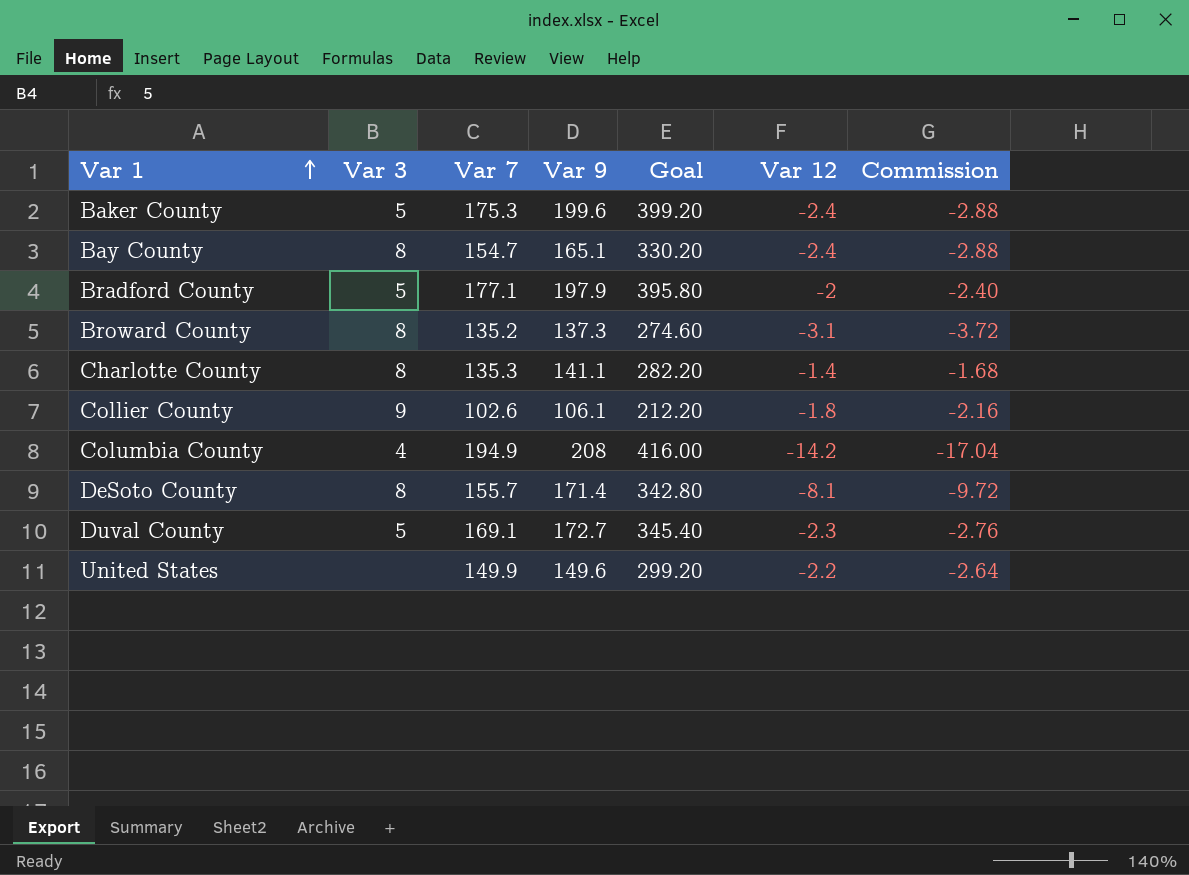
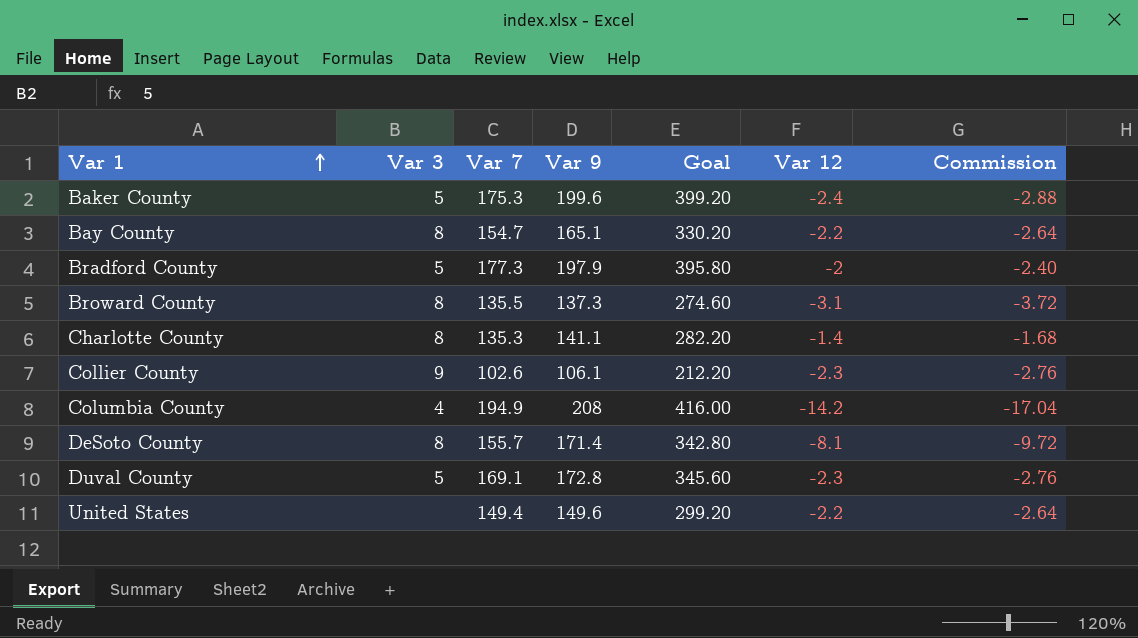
Bay County | Var 12: -2.4 -> -2.2
Bay County | Commission: -2.88 -> -2.64
Bradford County | Var 7: 177.1 -> 177.3
Broward County | Var 7: 135.2 -> 135.5
Collier County | Var 12: -1.8 -> -2.3
Collier County | Commission: -2.16 -> -2.76
Duval County | Var 9: 172.7 -> 172.8
Duval County | Goal: 345.40 -> 345.60
United States | Var 7: 149.9 -> 149.4

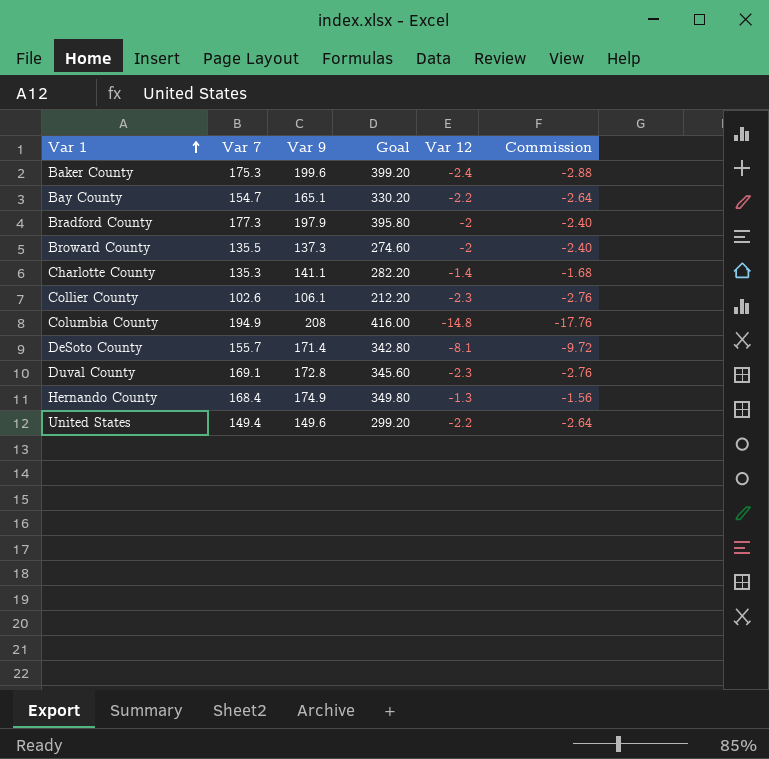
column Var 3 | position: 2 -> none
Broward County | Var 12: -3.1 -> -2
Broward County | Commission: -3.72 -> -2.40
Columbia County | Var 12: -14.2 -> -14.8
Columbia County | Commission: -17.04 -> -17.76
row Hernando County: none -> 168.4 | 174.9 | 349.80 | -1.3 | -1.56

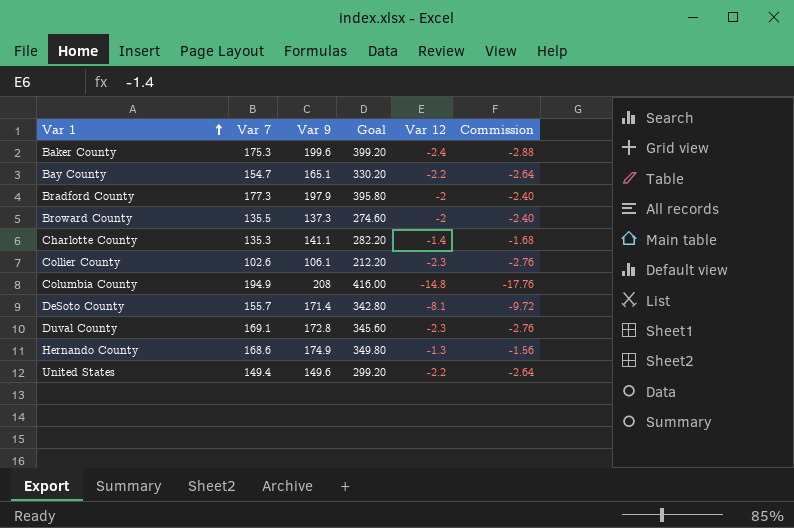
Hernando County | Var 7: 168.4 -> 168.6

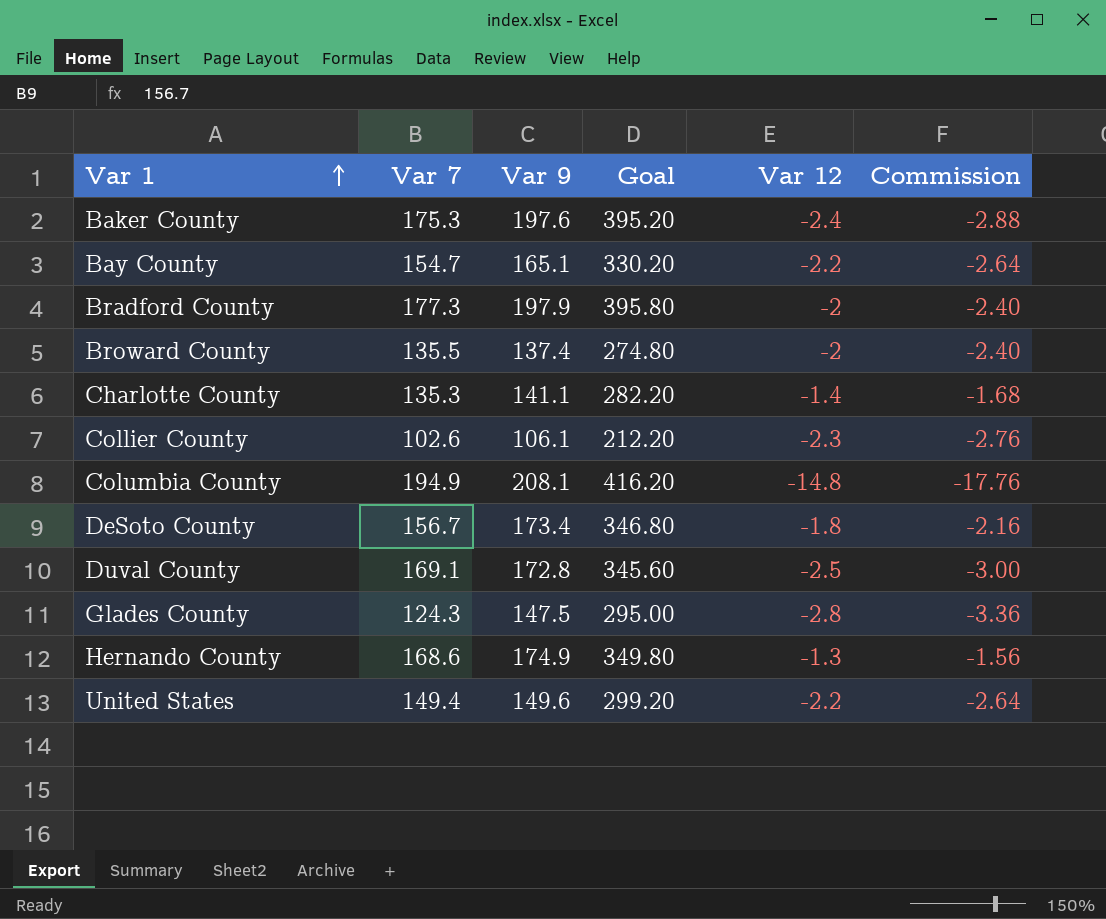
Baker County | Var 9: 199.6 -> 197.6
Baker County | Goal: 399.20 -> 395.20
Broward County | Var 9: 137.3 -> 137.4
Broward County | Goal: 274.60 -> 274.80
Columbia County | Var 9: 208 -> 208.1
Columbia County | Goal: 416.00 -> 416.20
DeSoto County | Var 7: 155.7 -> 156.7
DeSoto County | Var 9: 171.4 -> 173.4
DeSoto County | Goal: 342.80 -> 346.80
DeSoto County | Var 12: -8.1 -> -1.8
DeSoto County | Commission: -9.72 -> -2.16
Duval County | Var 12: -2.3 -> -2.5
Duval County | Commission: -2.76 -> -3.00
row Glades County: none -> 124.3 | 147.5 | 295.00 | -2.8 | -3.36

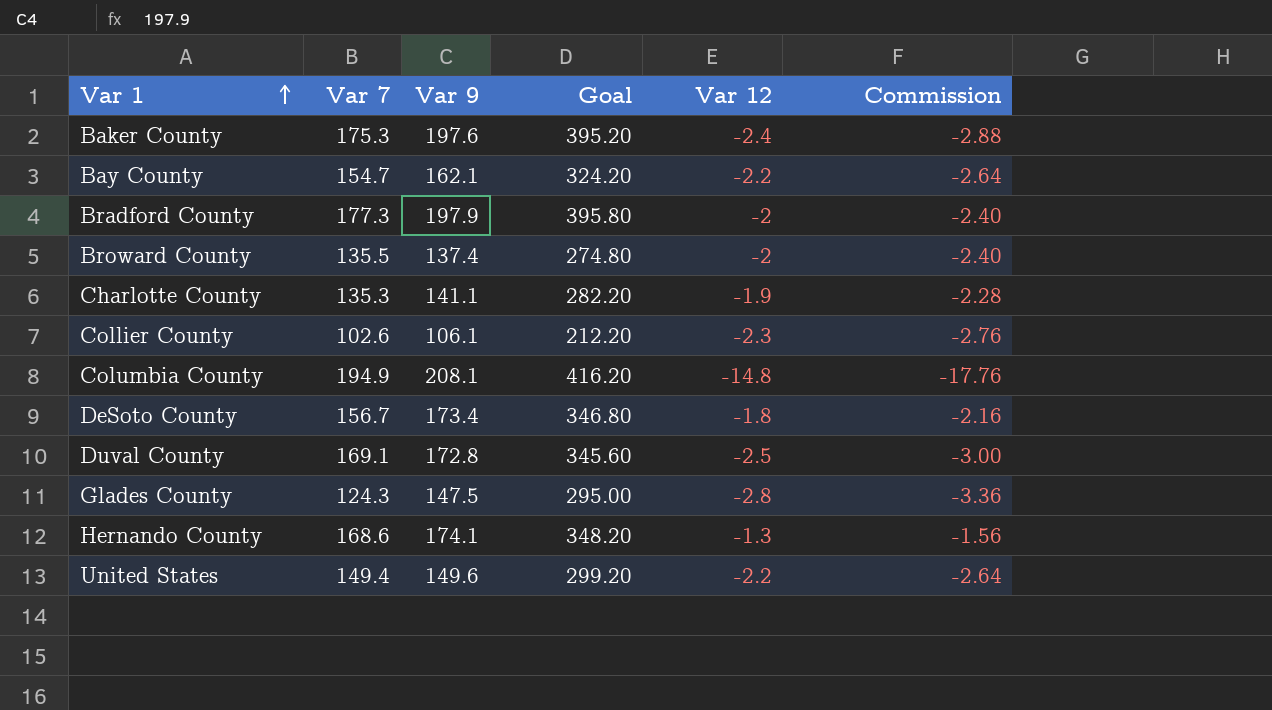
Bay County | Var 9: 165.1 -> 162.1
Bay County | Goal: 330.20 -> 324.20
Charlotte County | Var 12: -1.4 -> -1.9
Charlotte County | Commission: -1.68 -> -2.28
Hernando County | Var 9: 174.9 -> 174.1
Hernando County | Goal: 349.80 -> 348.20

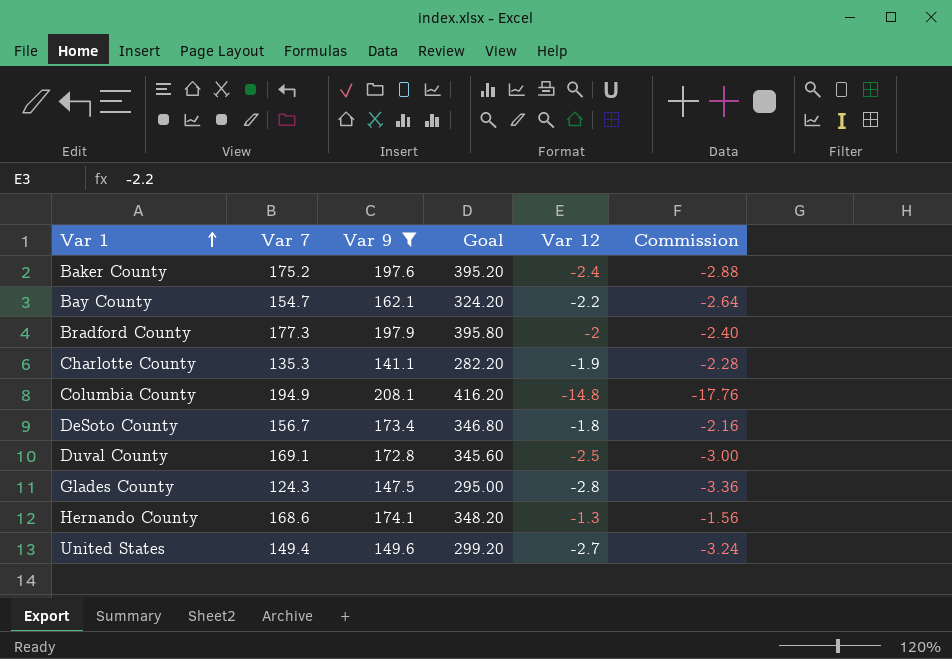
filter: none -> Var 9 >= 141.1
Baker County | Var 7: 175.3 -> 175.2
United States | Var 12: -2.2 -> -2.7
United States | Commission: -2.64 -> -3.24

